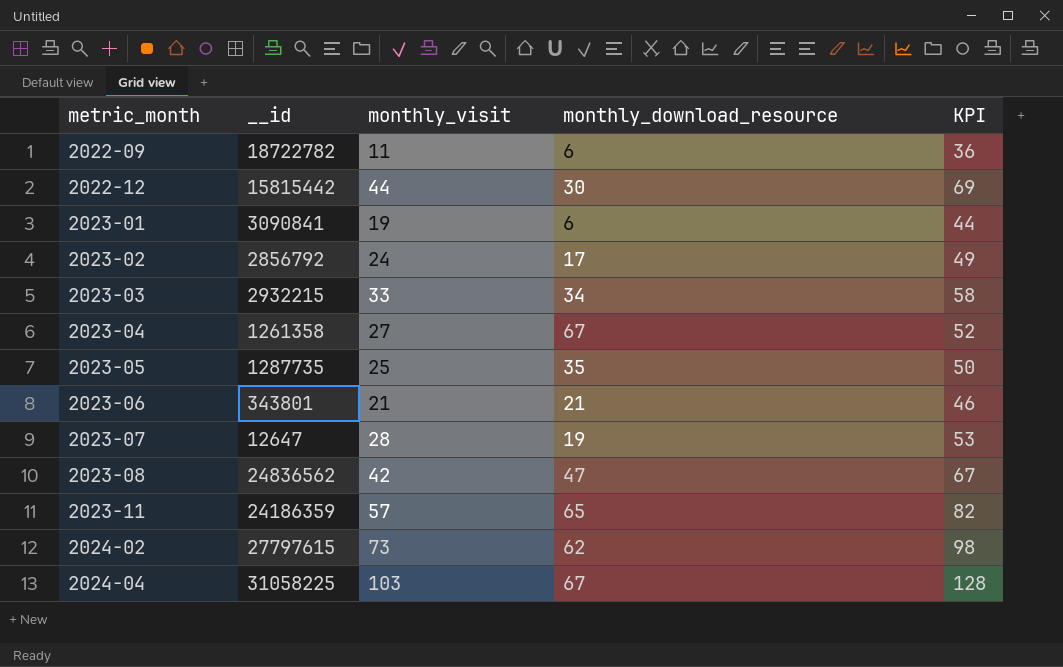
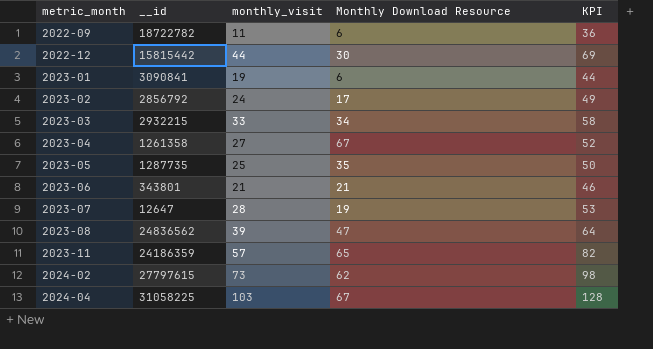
column name: monthly_download_resource -> Monthly Download Resource
2023-08 | monthly_visit: 42 -> 39
2023-08 | KPI: 67 -> 64

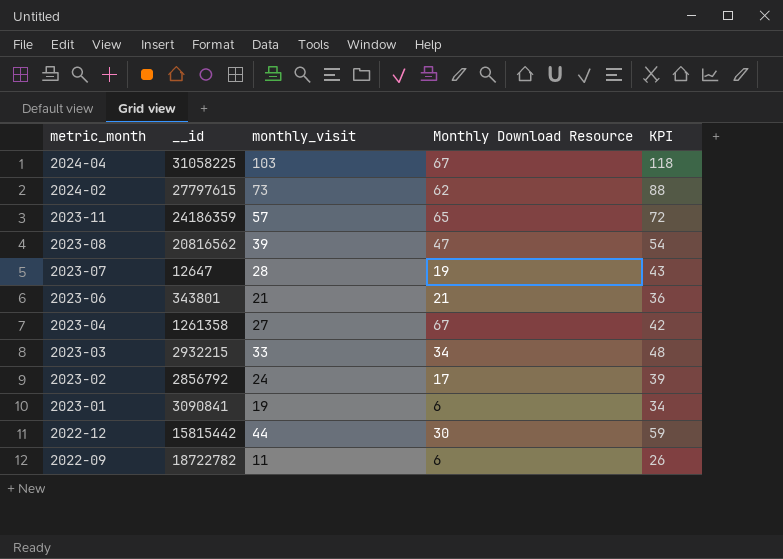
row order: metric_month ascending -> metric_month descending
column KPI | formula: [monthly_visit] + 25 -> [monthly_visit] + 15
row 2023-05: 1287735 | 25 | 35 | 50 -> none
2023-08 | __id: 24836562 -> 20816562

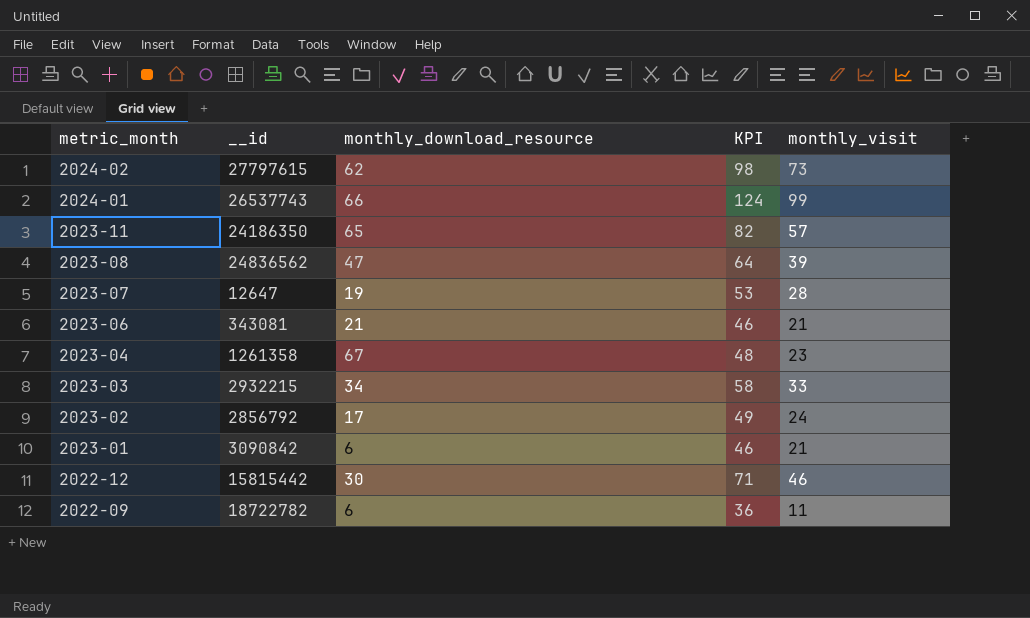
column name: Monthly Download Resource -> monthly_download_resource
column KPI | formula: [monthly_visit] + 15 -> [monthly_visit] + 25
column monthly_visit | position: 3 -> 5
row 2024-04: 31058225 | 103 | 67 | 118 -> none
row 2024-01: none -> 26537743 | 66 | 124 | 99
2023-11 | __id: 24186359 -> 24186350
2023-08 | __id: 20816562 -> 24836562
2023-06 | __id: 343801 -> 343081
2023-04 | monthly_visit: 27 -> 23
2023-01 | __id: 3090841 -> 3090842
2023-01 | monthly_visit: 19 -> 21
2022-12 | monthly_visit: 44 -> 46

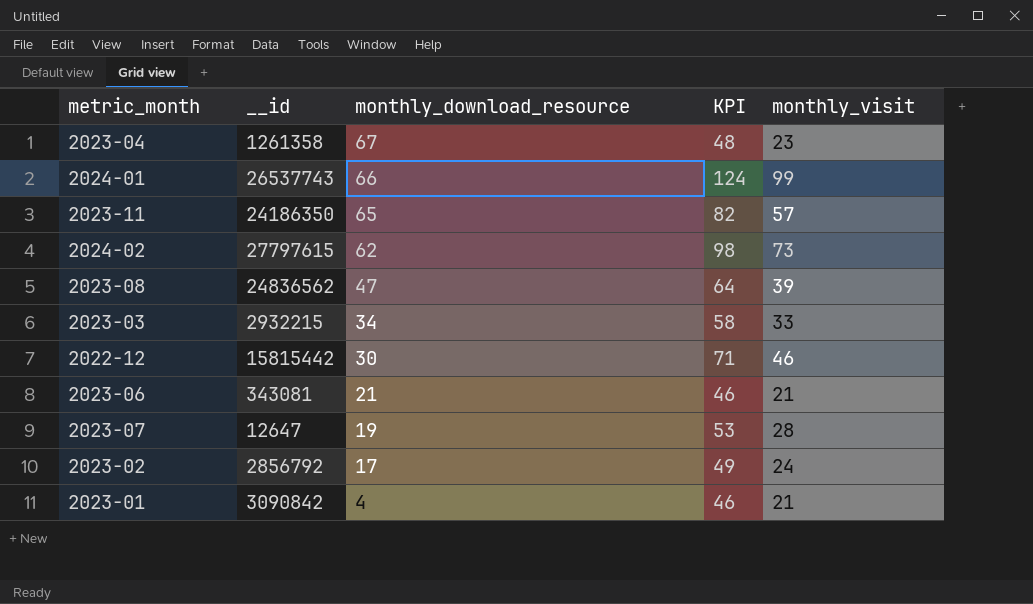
row order: metric_month descending -> monthly_download_resource descending
row 2022-09: 18722782 | 6 | 36 | 11 -> none
2023-01 | monthly_download_resource: 6 -> 4

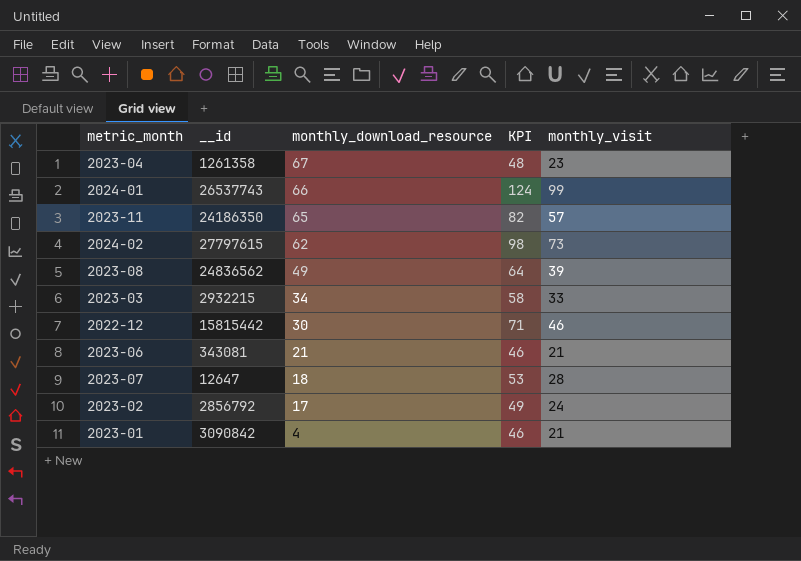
2023-08 | monthly_download_resource: 47 -> 49
2023-07 | monthly_download_resource: 19 -> 18

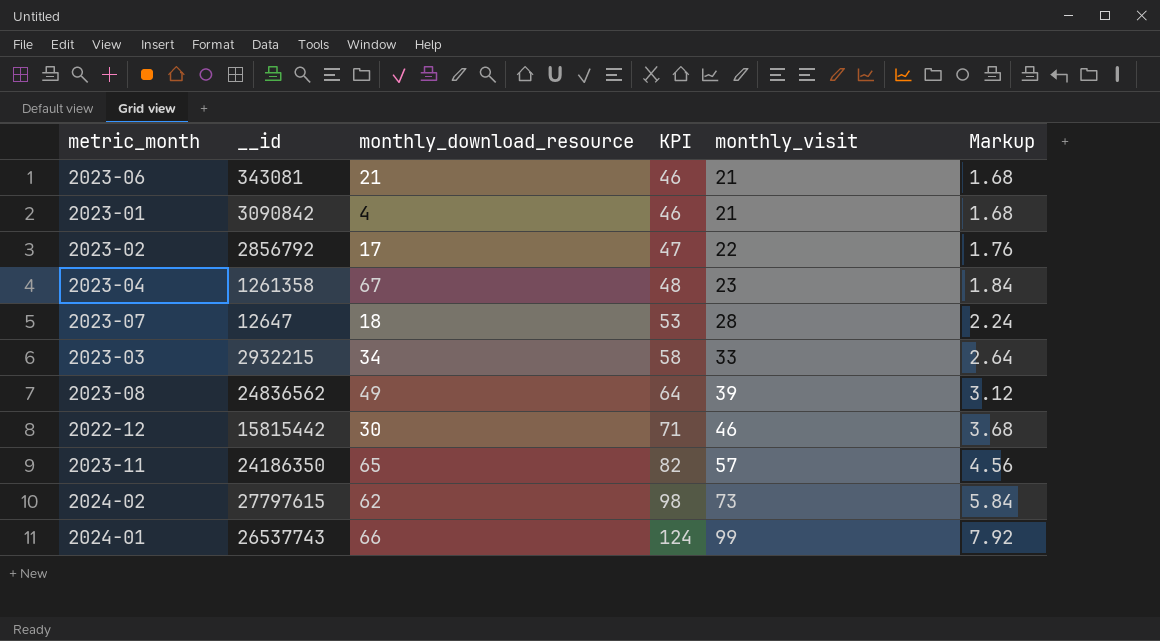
row order: monthly_download_resource descending -> KPI ascending
column Markup | formula: none -> [monthly_visit] * 0.08
2023-02 | KPI: 49 -> 47
2023-02 | monthly_visit: 24 -> 22

